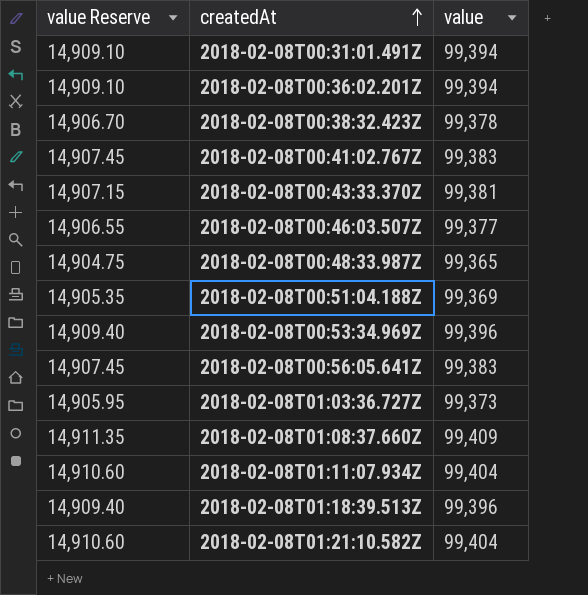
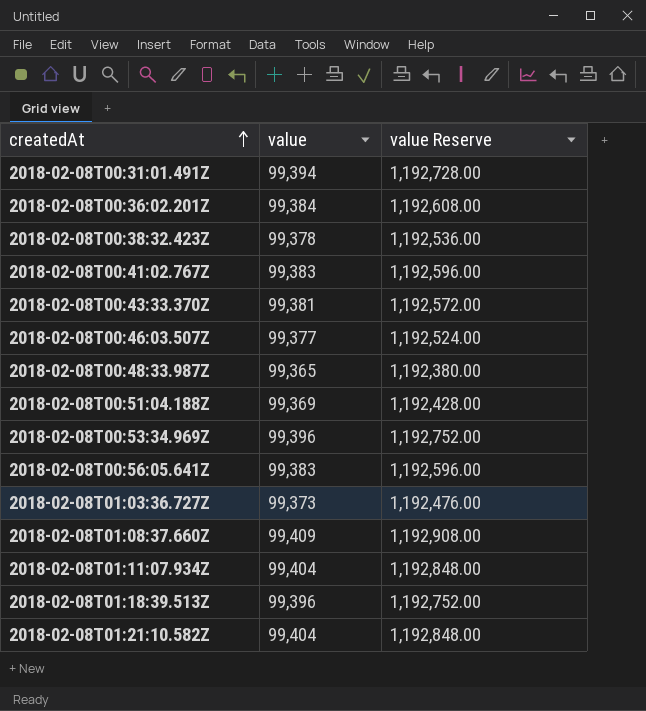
column value Reserve | formula: [value] * 0.15 -> [value] * 12
column value Reserve | position: 1 -> 3
2018-02-08T00:36:02.201Z | value: 99,394 -> 99,384

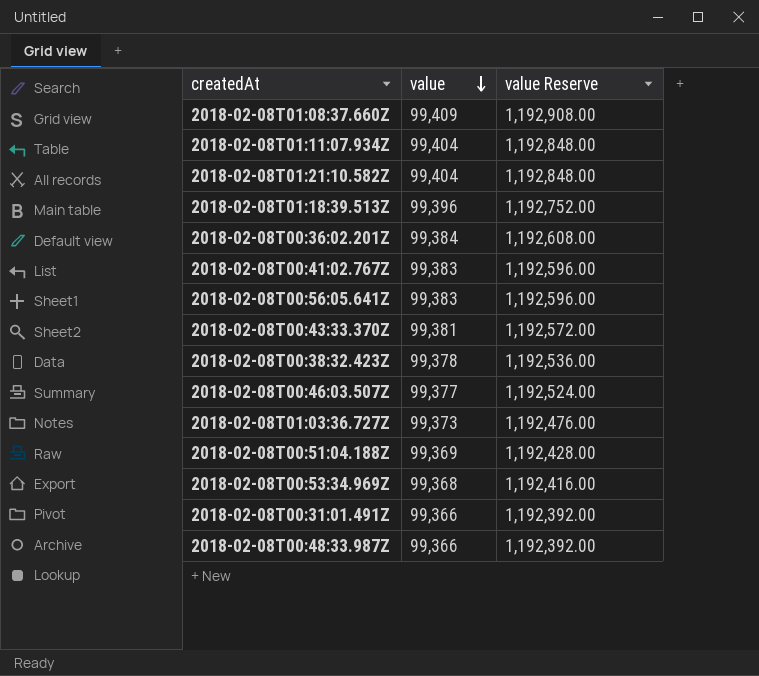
row order: createdAt ascending -> value descending
2018-02-08T00:53:34.969Z | value: 99,396 -> 99,368
2018-02-08T00:53:34.969Z | value Reserve: 1,192,752.00 -> 1,192,416.00
2018-02-08T00:31:01.491Z | value: 99,394 -> 99,366
2018-02-08T00:31:01.491Z | value Reserve: 1,192,728.00 -> 1,192,392.00
2018-02-08T00:48:33.987Z | value: 99,365 -> 99,366
2018-02-08T00:48:33.987Z | value Reserve: 1,192,380.00 -> 1,192,392.00

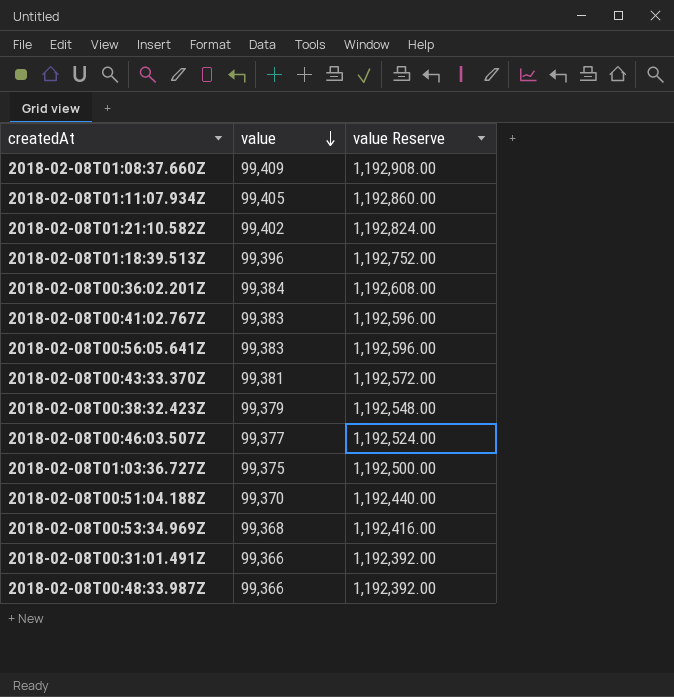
2018-02-08T01:11:07.934Z | value: 99,404 -> 99,405
2018-02-08T01:11:07.934Z | value Reserve: 1,192,848.00 -> 1,192,860.00
2018-02-08T01:21:10.582Z | value: 99,404 -> 99,402
2018-02-08T01:21:10.582Z | value Reserve: 1,192,848.00 -> 1,192,824.00
2018-02-08T00:38:32.423Z | value: 99,378 -> 99,379
2018-02-08T00:38:32.423Z | value Reserve: 1,192,536.00 -> 1,192,548.00
2018-02-08T01:03:36.727Z | value: 99,373 -> 99,375
2018-02-08T01:03:36.727Z | value Reserve: 1,192,476.00 -> 1,192,500.00
2018-02-08T00:51:04.188Z | value: 99,369 -> 99,370
2018-02-08T00:51:04.188Z | value Reserve: 1,192,428.00 -> 1,192,440.00

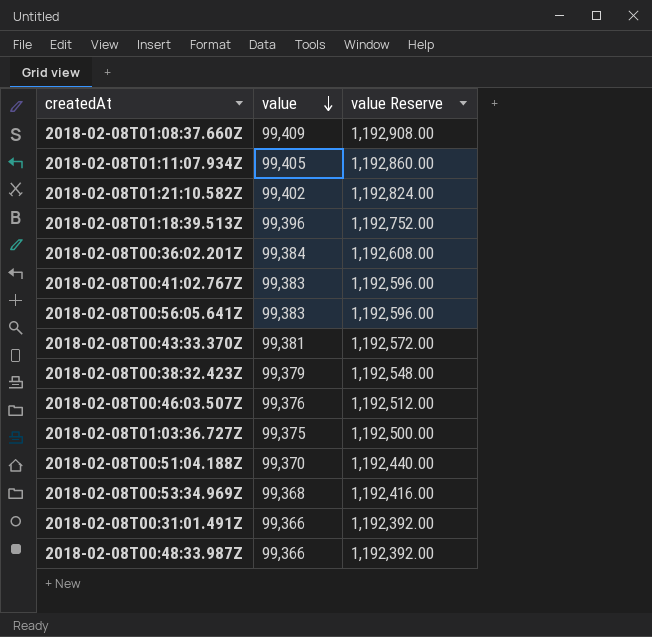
2018-02-08T00:46:03.507Z | value: 99,377 -> 99,376
2018-02-08T00:46:03.507Z | value Reserve: 1,192,524.00 -> 1,192,512.00

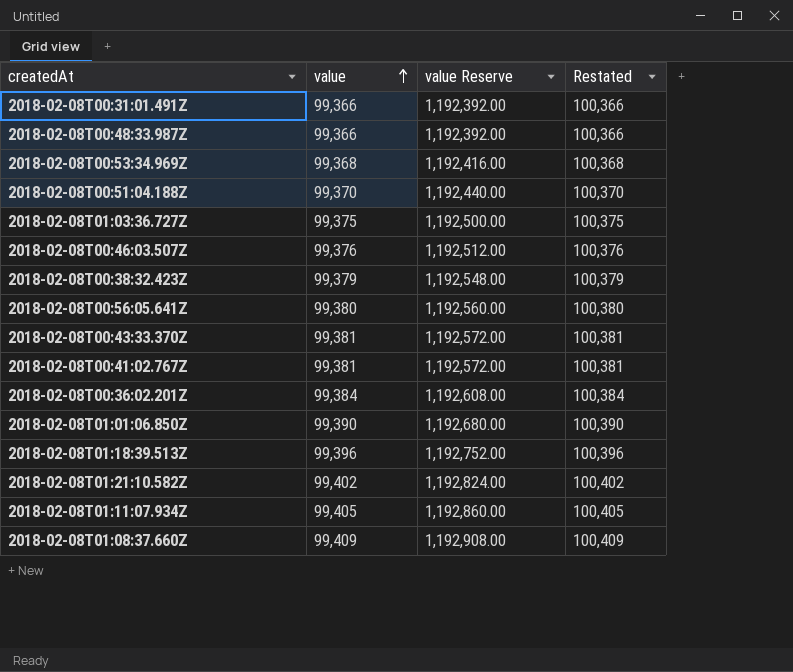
row order: value descending -> value ascending
column Restated | formula: none -> [value] + 1000
2018-02-08T00:56:05.641Z | value: 99,383 -> 99,380
2018-02-08T00:56:05.641Z | value Reserve: 1,192,596.00 -> 1,192,560.00
2018-02-08T00:41:02.767Z | value: 99,383 -> 99,381
2018-02-08T00:41:02.767Z | value Reserve: 1,192,596.00 -> 1,192,572.00
row 2018-02-08T01:01:06.850Z: none -> 99,390 | 1,192,680.00 | 100,390

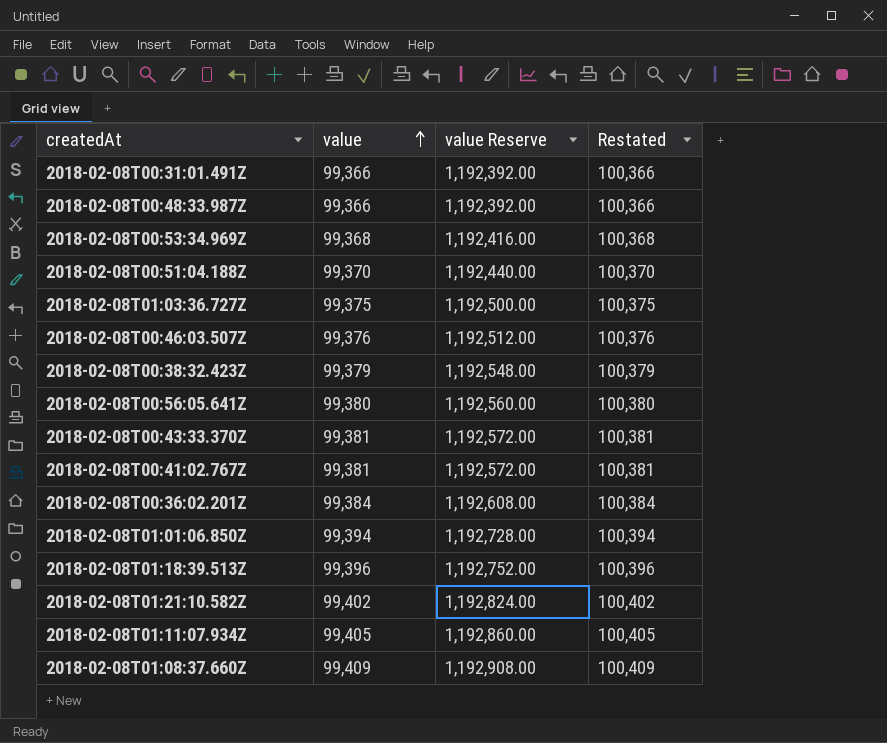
2018-02-08T01:01:06.850Z | value: 99,390 -> 99,394
2018-02-08T01:01:06.850Z | value Reserve: 1,192,680.00 -> 1,192,728.00
2018-02-08T01:01:06.850Z | Restated: 100,390 -> 100,394

